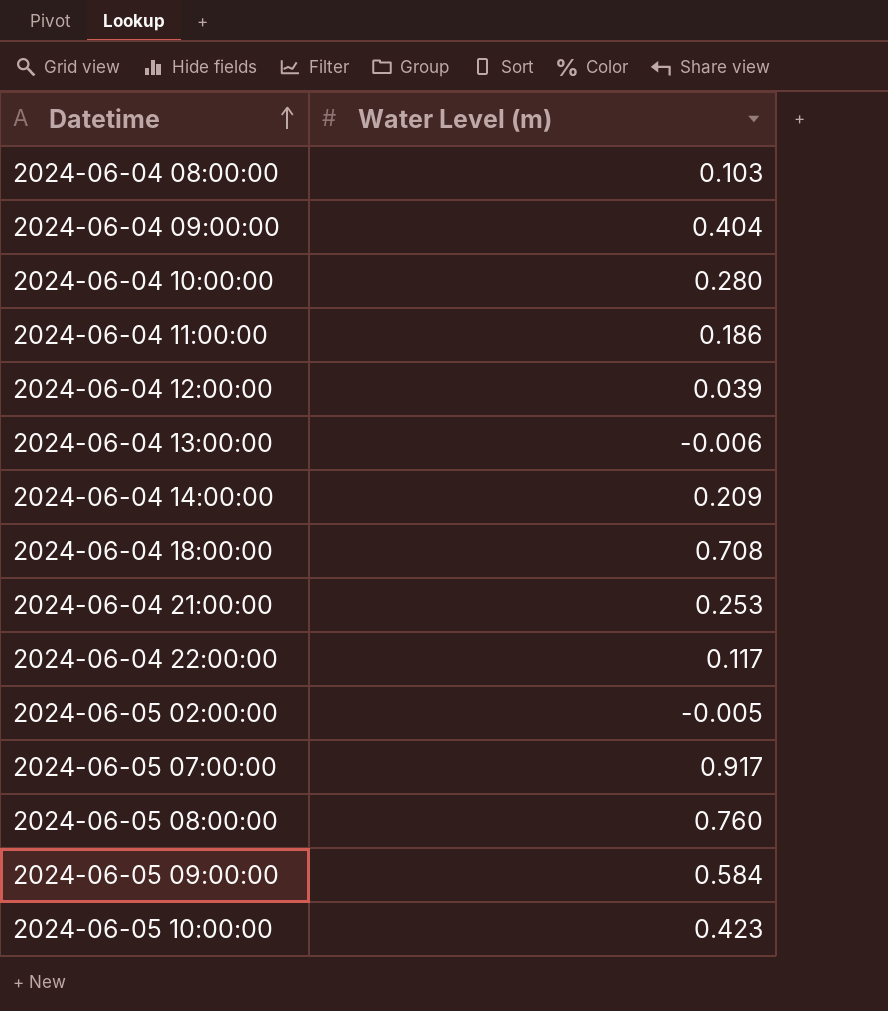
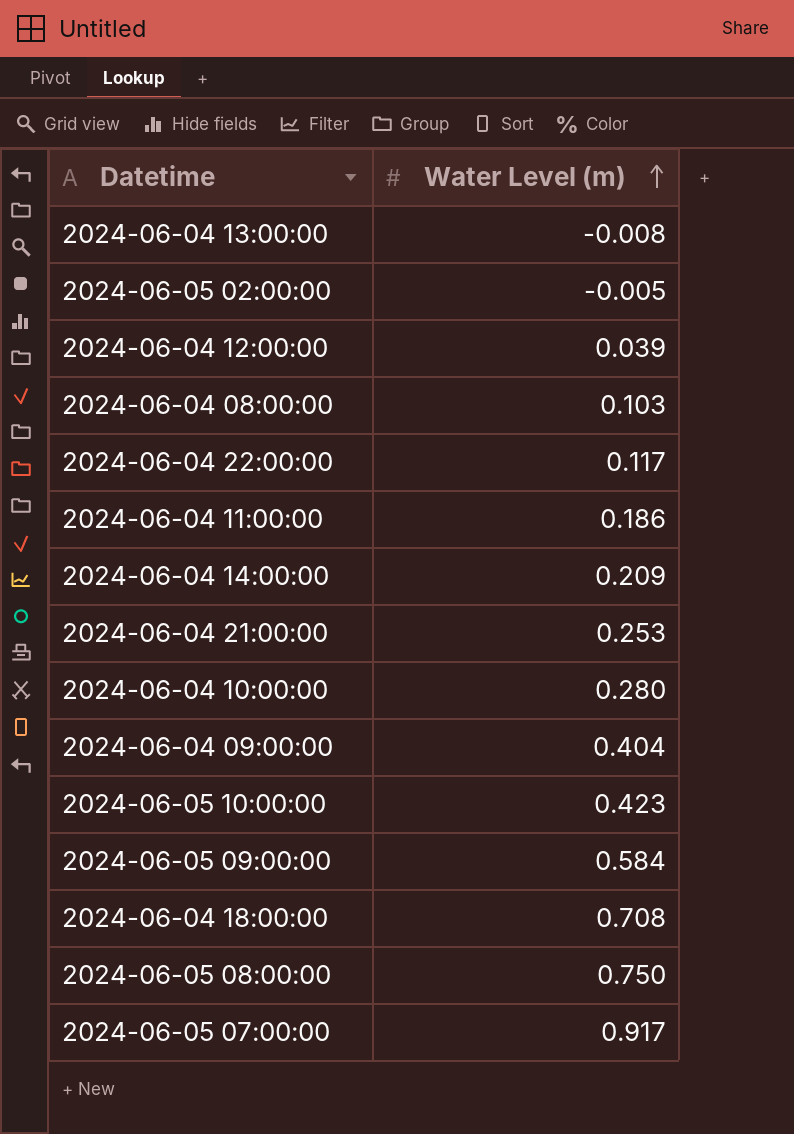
row order: Datetime ascending -> Water Level (m) ascending
2024-06-04 13:00:00 | Water Level (m): -0.006 -> -0.008
2024-06-05 08:00:00 | Water Level (m): 0.760 -> 0.750

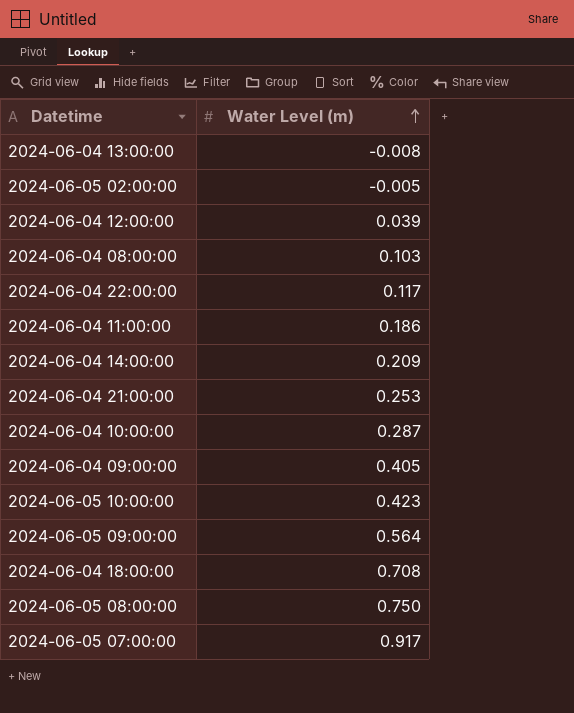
2024-06-04 10:00:00 | Water Level (m): 0.280 -> 0.287
2024-06-04 09:00:00 | Water Level (m): 0.404 -> 0.405
2024-06-05 09:00:00 | Water Level (m): 0.584 -> 0.564

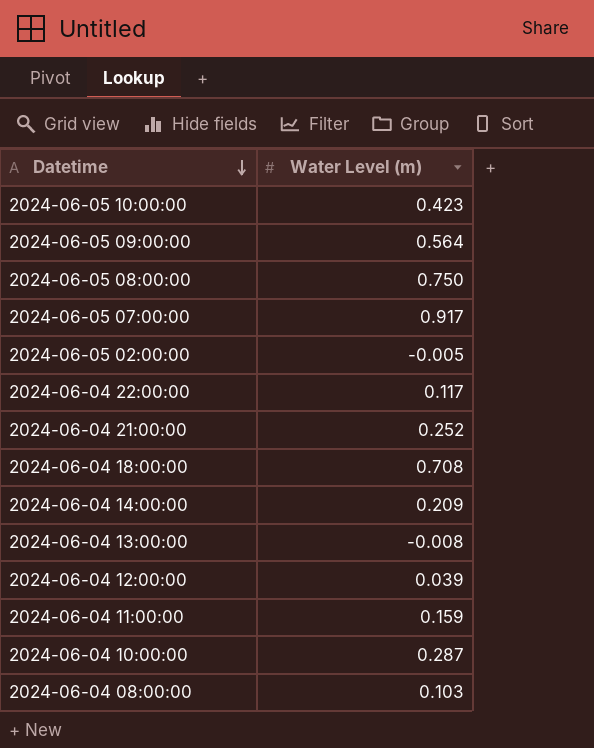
row order: Water Level (m) ascending -> Datetime descending
row 2024-06-04 09:00:00: 0.405 -> none
2024-06-04 21:00:00 | Water Level (m): 0.253 -> 0.252
2024-06-04 11:00:00 | Water Level (m): 0.186 -> 0.159

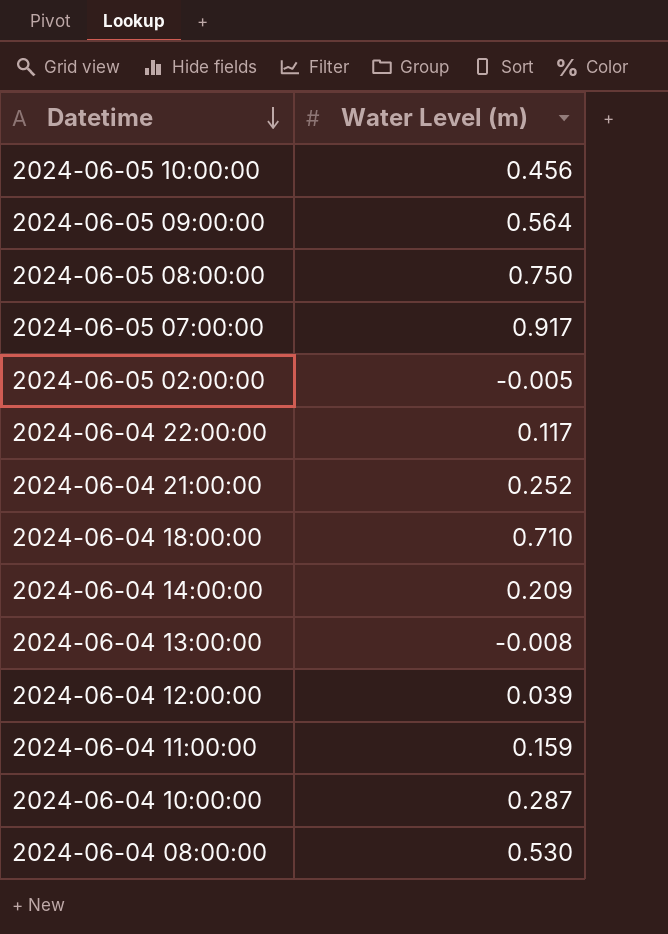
2024-06-05 10:00:00 | Water Level (m): 0.423 -> 0.456
2024-06-04 18:00:00 | Water Level (m): 0.708 -> 0.710
2024-06-04 08:00:00 | Water Level (m): 0.103 -> 0.530

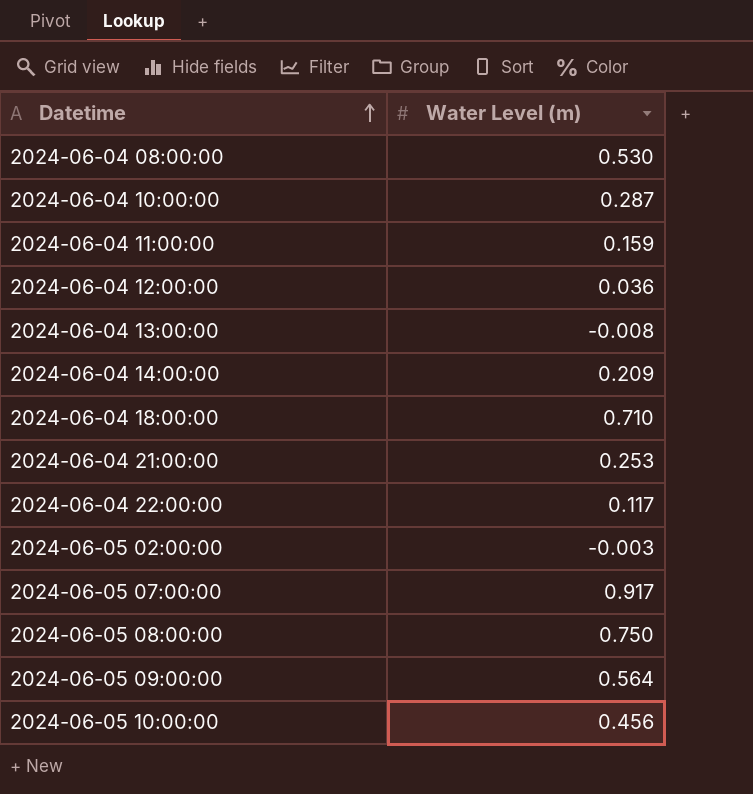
row order: Datetime descending -> Datetime ascending
2024-06-04 12:00:00 | Water Level (m): 0.039 -> 0.036
2024-06-04 21:00:00 | Water Level (m): 0.252 -> 0.253
2024-06-05 02:00:00 | Water Level (m): -0.005 -> -0.003

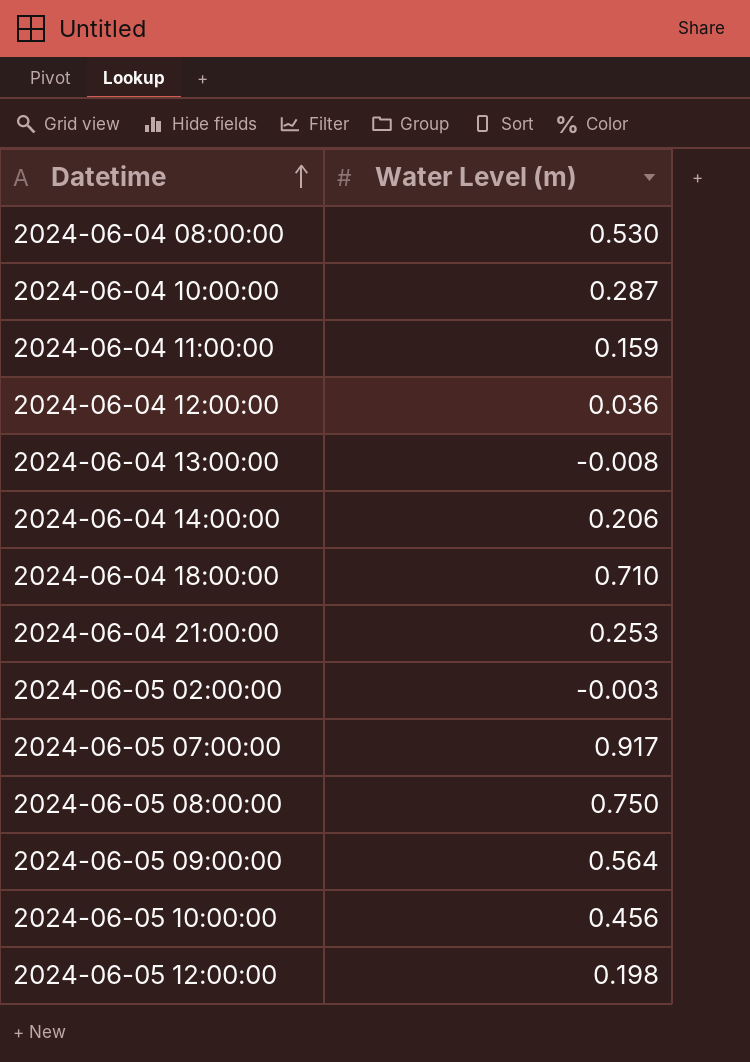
row 2024-06-04 22:00:00: 0.117 -> none
2024-06-04 14:00:00 | Water Level (m): 0.209 -> 0.206
row 2024-06-05 12:00:00: none -> 0.198

